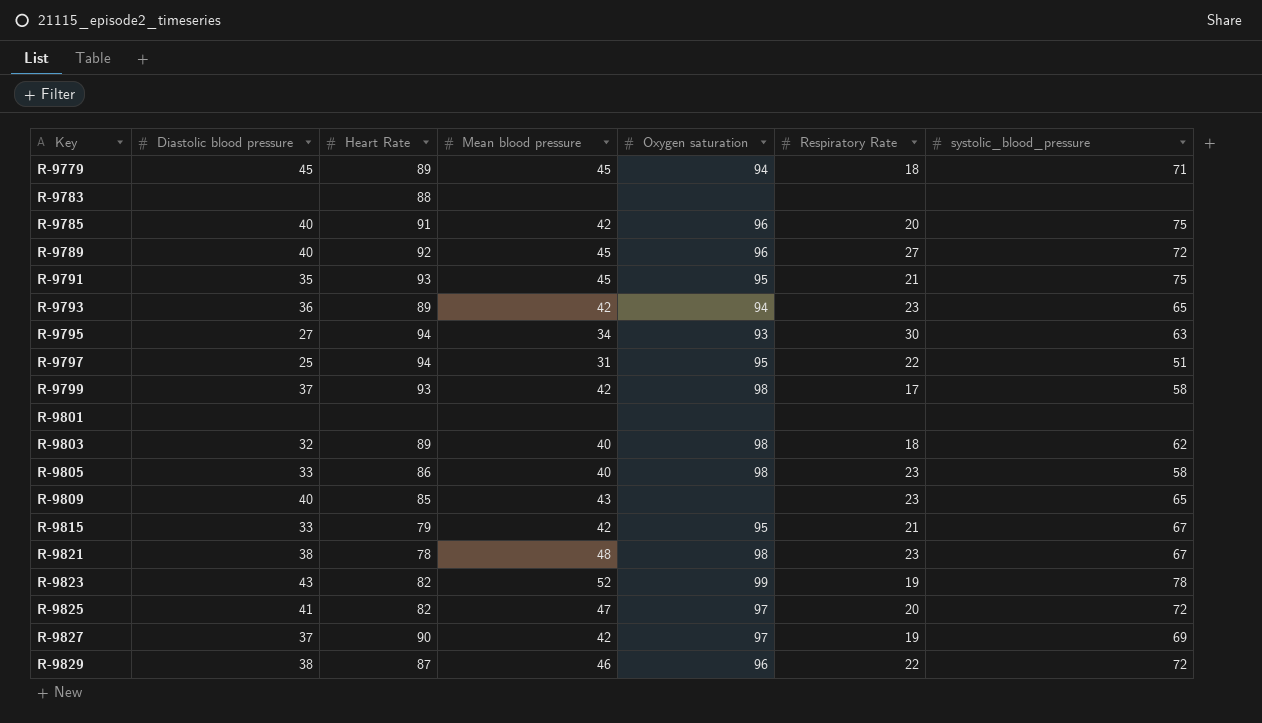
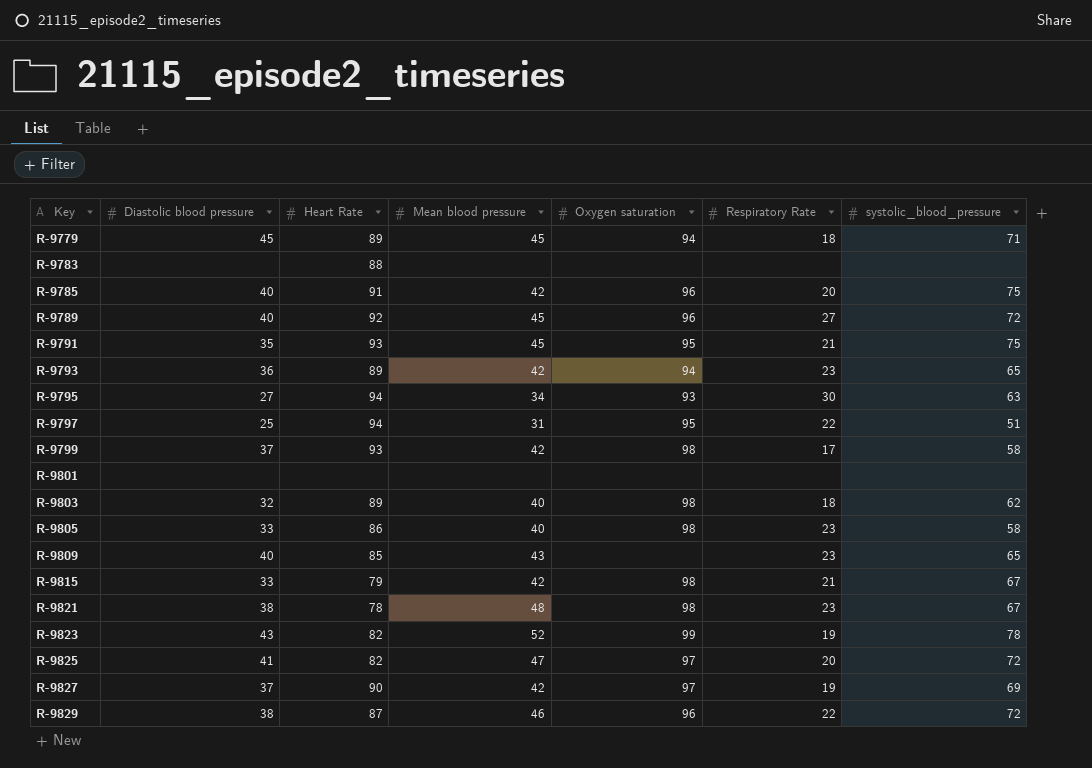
R-9815 | Oxygen saturation: 95 -> 98

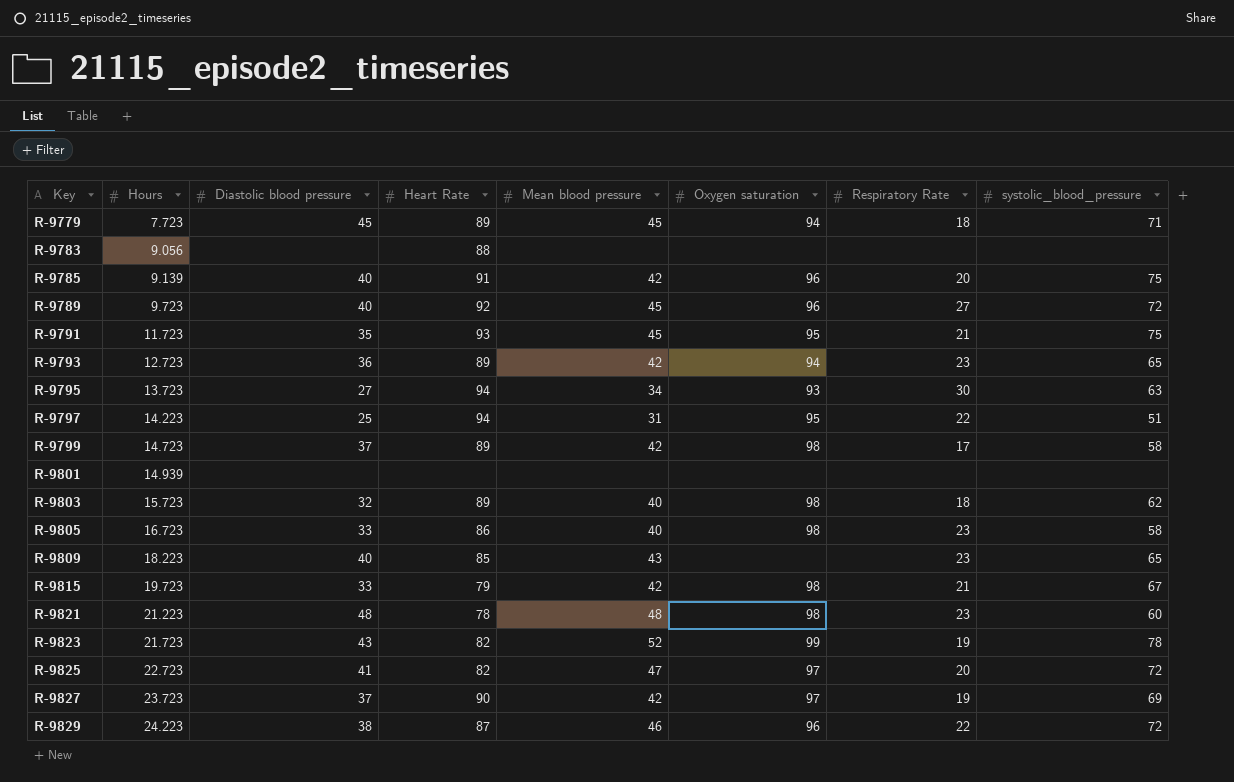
column Hours | position: none -> 2
R-9799 | Heart Rate: 93 -> 89
R-9821 | Diastolic blood pressure: 38 -> 48
R-9821 | systolic_blood_pressure: 67 -> 60

